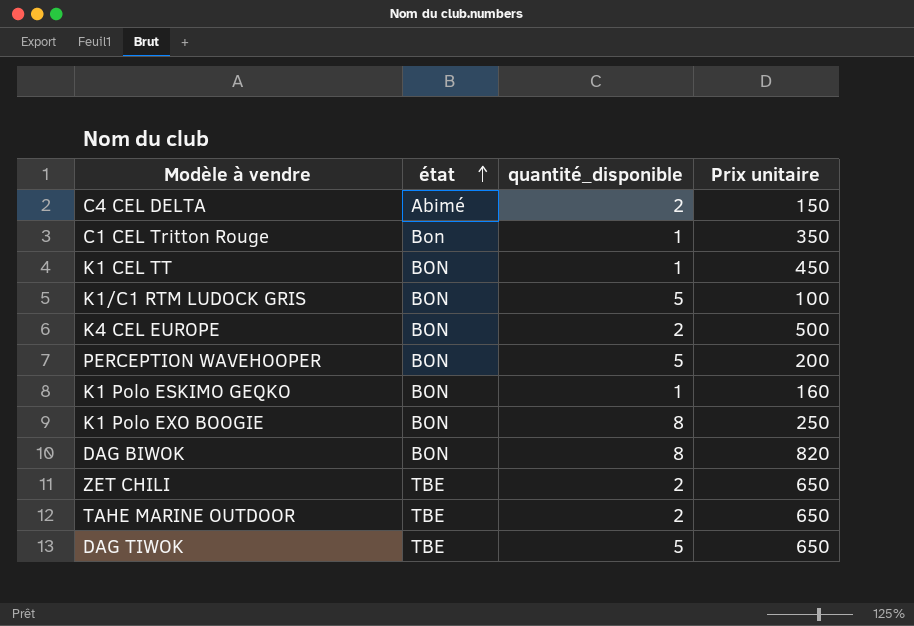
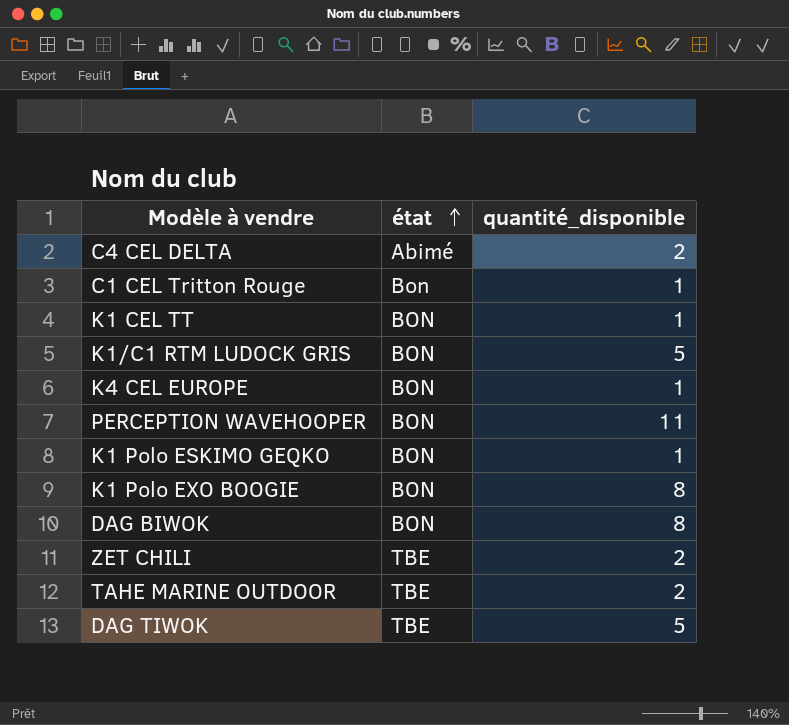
column Prix unitaire | position: 4 -> none
K4 CEL EUROPE | quantité_disponible: 2 -> 1
PERCEPTION WAVEHOOPER | quantité_disponible: 5 -> 11

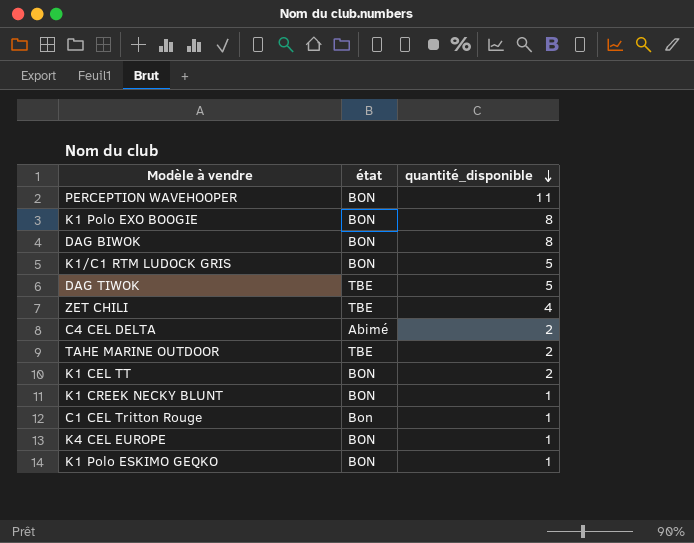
row order: état ascending -> quantité_disponible descending
ZET CHILI | quantité_disponible: 2 -> 4
K1 CEL TT | quantité_disponible: 1 -> 2
row K1 CREEK NECKY BLUNT: none -> BON | 1

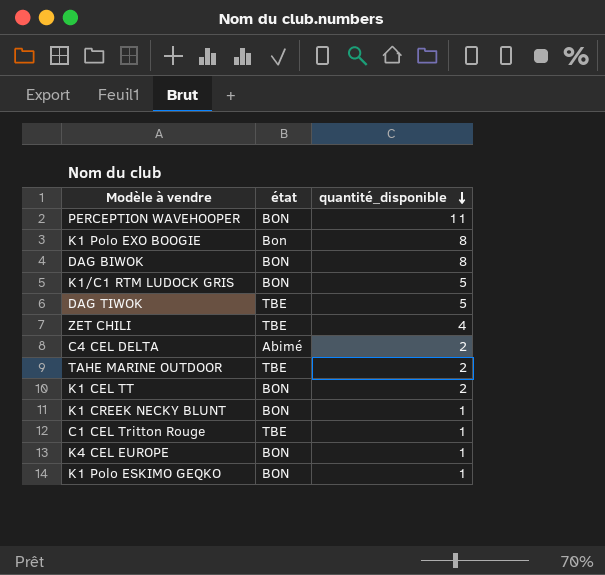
K1 Polo EXO BOOGIE | état: BON -> Bon
C1 CEL Tritton Rouge | état: Bon -> TBE

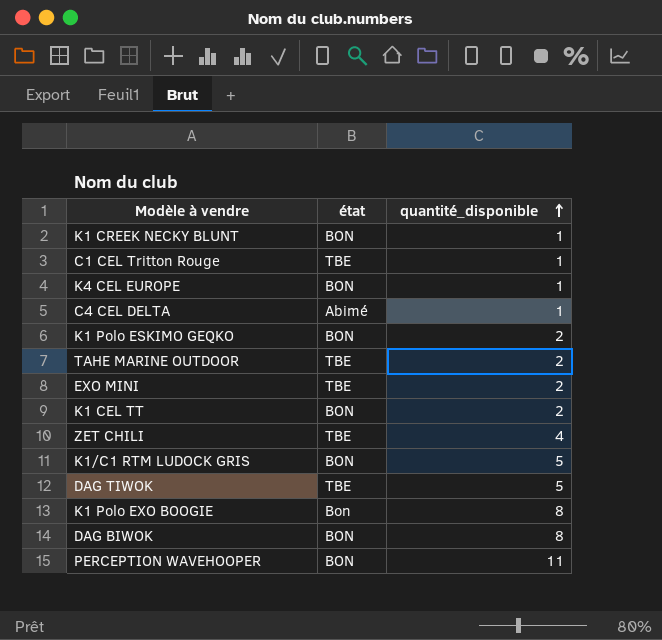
row order: quantité_disponible descending -> quantité_disponible ascending
C4 CEL DELTA | quantité_disponible: 2 -> 1
K1 Polo ESKIMO GEQKO | quantité_disponible: 1 -> 2
row EXO MINI: none -> TBE | 2

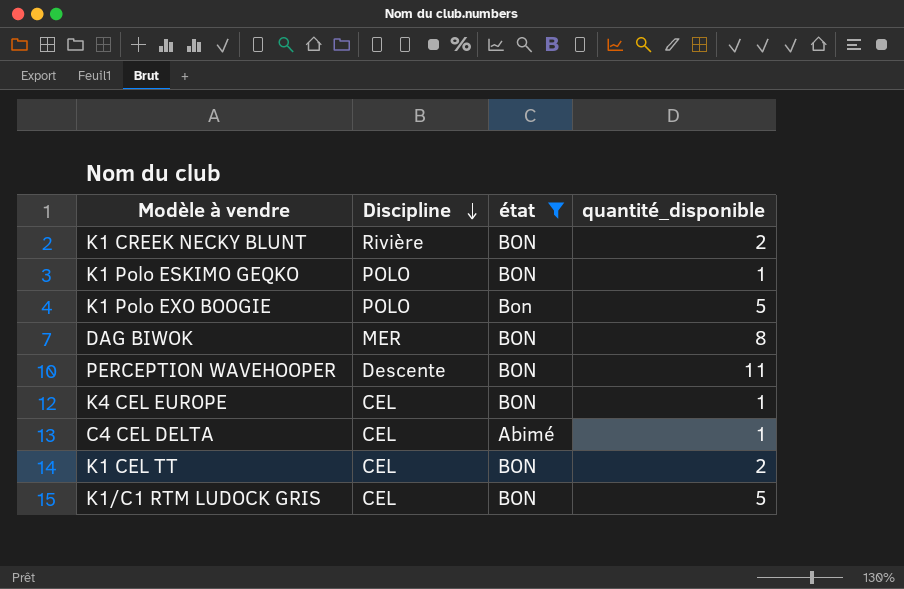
filter: none -> état != TBE
row order: quantité_disponible ascending -> Discipline descending
column Discipline | position: none -> 2
K1 CREEK NECKY BLUNT | quantité_disponible: 1 -> 2
K1 Polo ESKIMO GEQKO | quantité_disponible: 2 -> 1
K1 Polo EXO BOOGIE | quantité_disponible: 8 -> 5

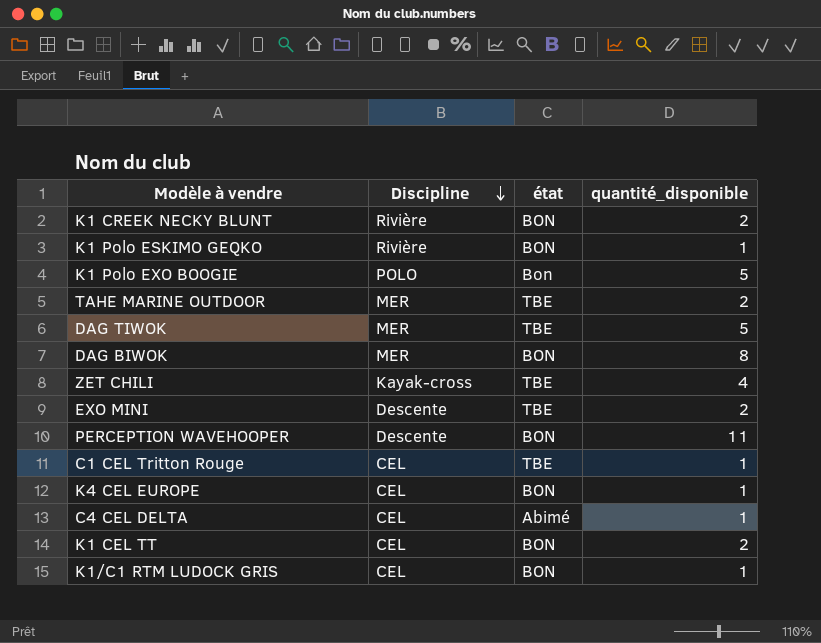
filter: état != TBE -> none
K1 Polo ESKIMO GEQKO | Discipline: POLO -> Rivière
K1/C1 RTM LUDOCK GRIS | quantité_disponible: 5 -> 1

